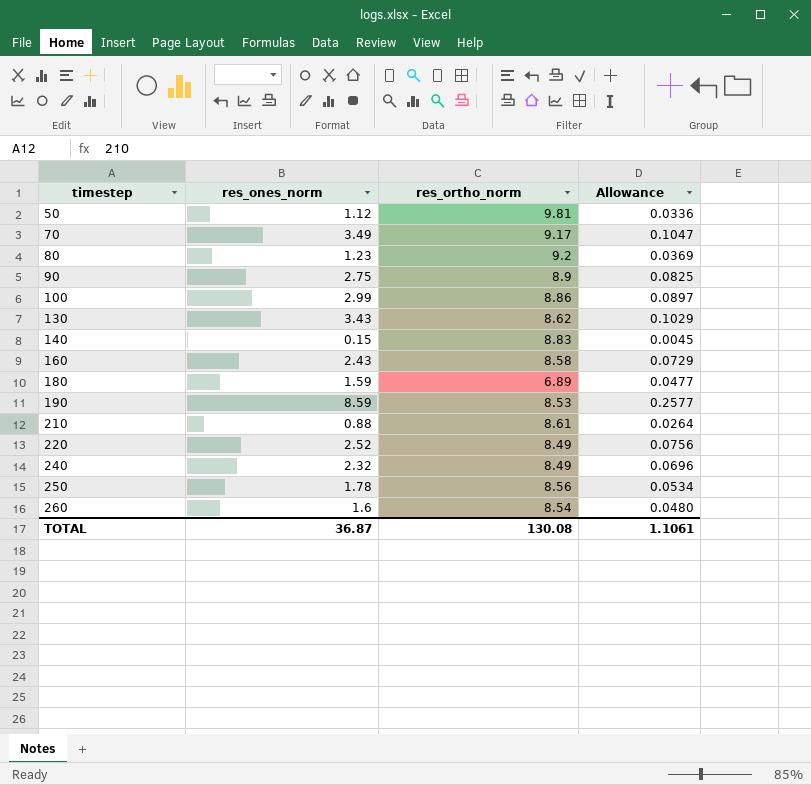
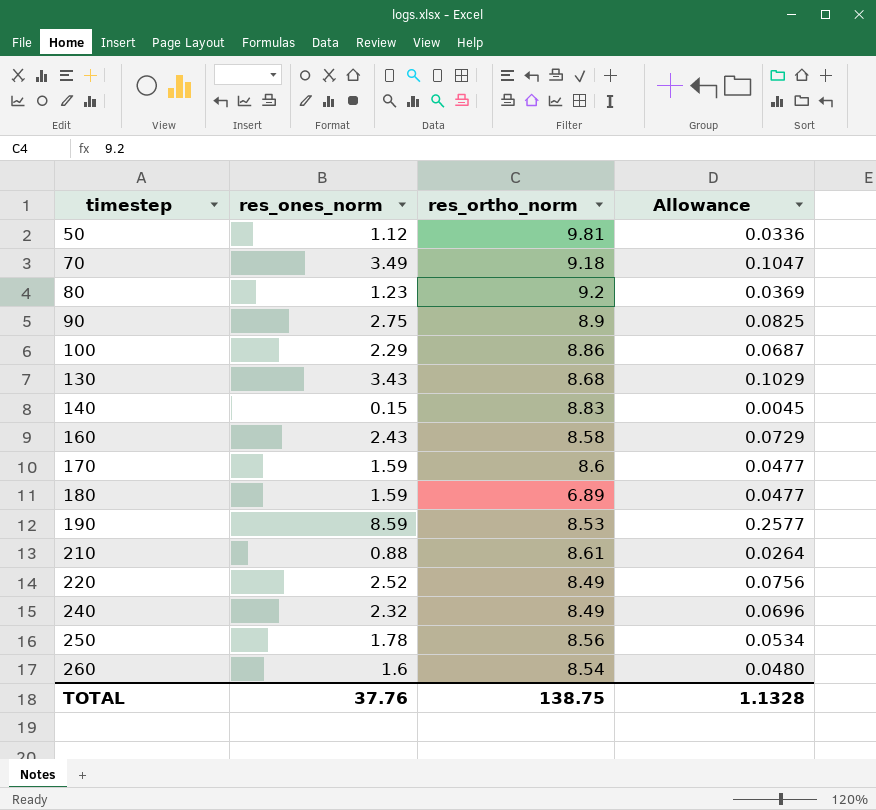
70 | res_ortho_norm: 9.17 -> 9.18
100 | res_ones_norm: 2.99 -> 2.29
100 | Allowance: 0.0897 -> 0.0687
130 | res_ortho_norm: 8.62 -> 8.68
row 170: none -> 1.59 | 8.6 | 0.0477
TOTAL | res_ones_norm: 36.87 -> 37.76
TOTAL | res_ortho_norm: 130.08 -> 138.75
TOTAL | Allowance: 1.1061 -> 1.1328

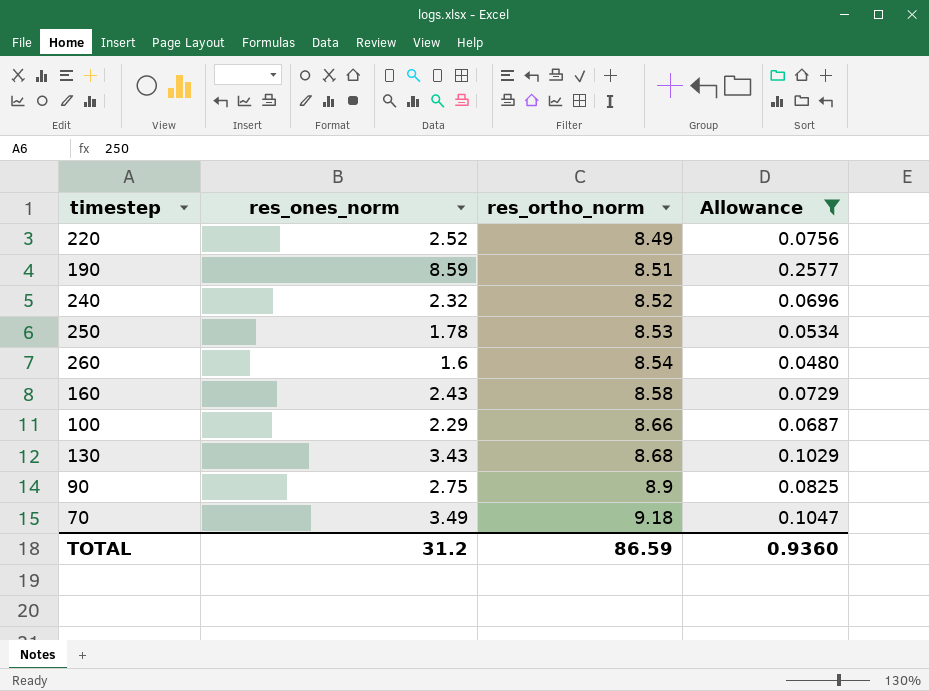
filter: none -> Allowance >= 0.0480
row order: timestep ascending -> res_ortho_norm ascending
190 | res_ortho_norm: 8.53 -> 8.51
240 | res_ortho_norm: 8.49 -> 8.52
250 | res_ortho_norm: 8.56 -> 8.53
100 | res_ortho_norm: 8.86 -> 8.66
TOTAL | res_ones_norm: 37.76 -> 31.2
TOTAL | res_ortho_norm: 138.75 -> 86.59
TOTAL | Allowance: 1.1328 -> 0.9360

